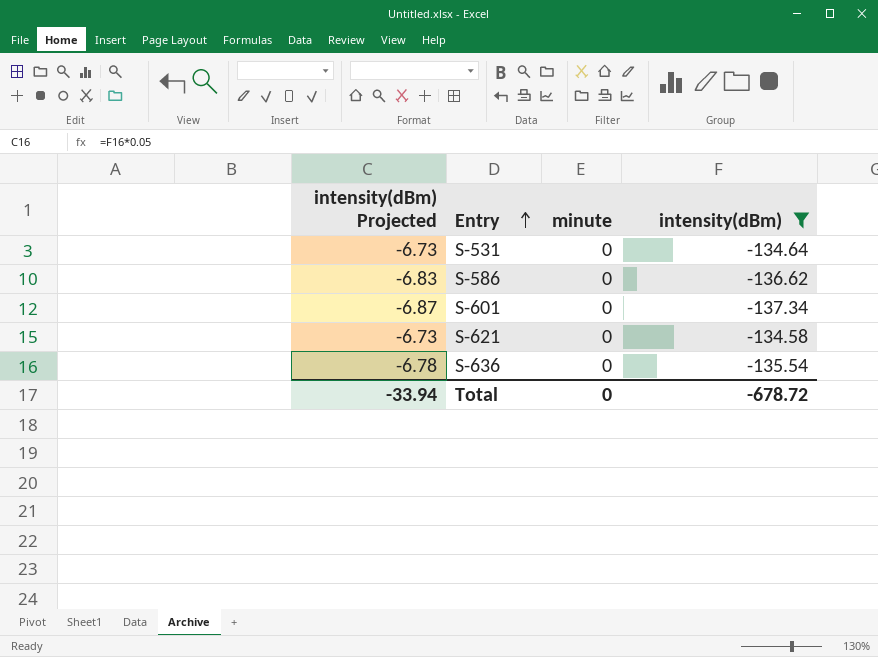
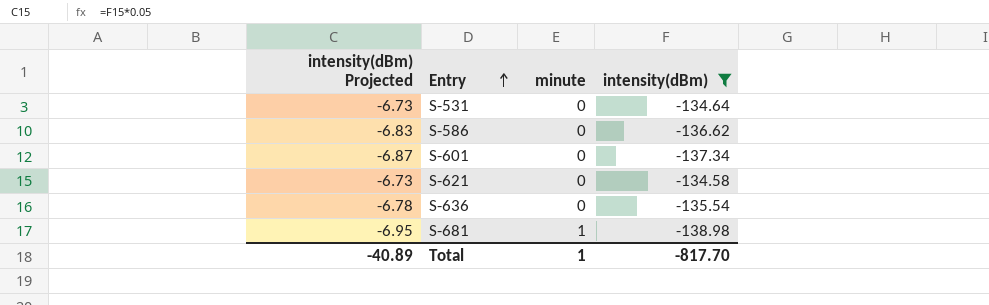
row S-681: none -> -6.95 | 1 | -138.98
Total | intensity(dBm) Projected: -33.94 -> -40.89
Total | minute: 0 -> 1
Total | intensity(dBm): -678.72 -> -817.70

